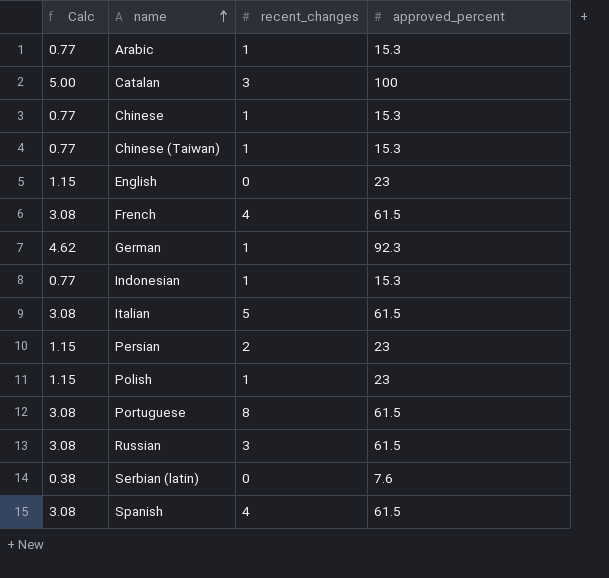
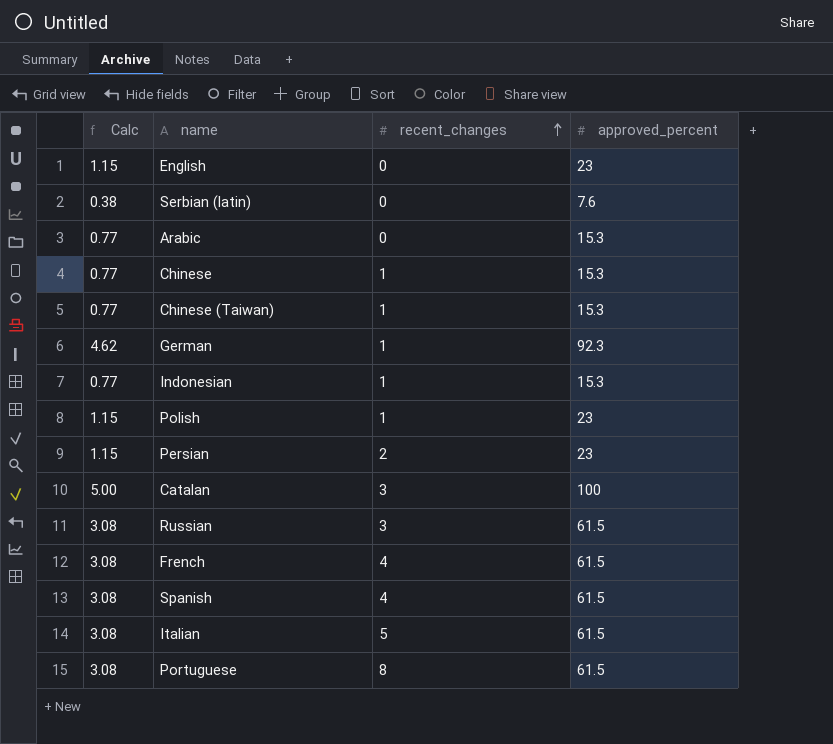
row order: name ascending -> recent_changes ascending
Arabic | recent_changes: 1 -> 0

